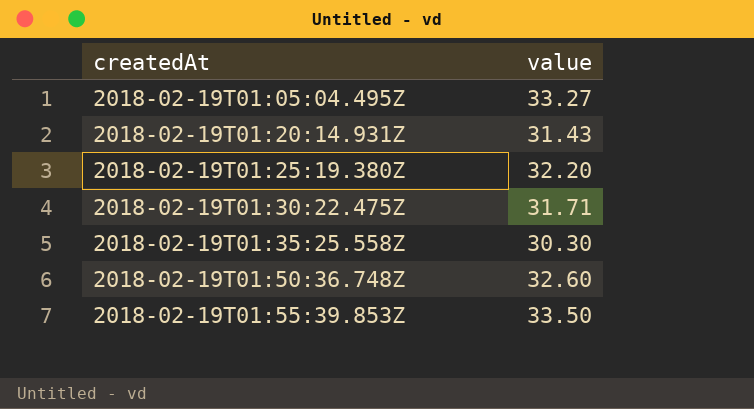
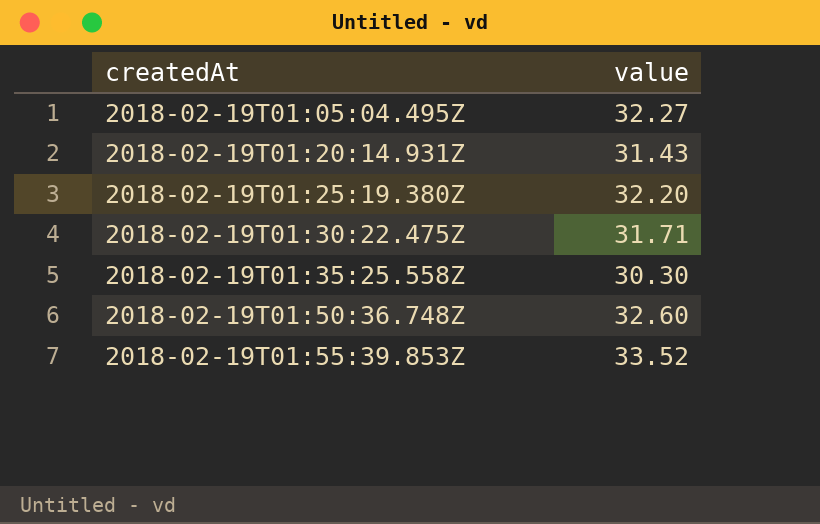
2018-02-19T01:05:04.495Z | value: 33.27 -> 32.27
2018-02-19T01:55:39.853Z | value: 33.50 -> 33.52

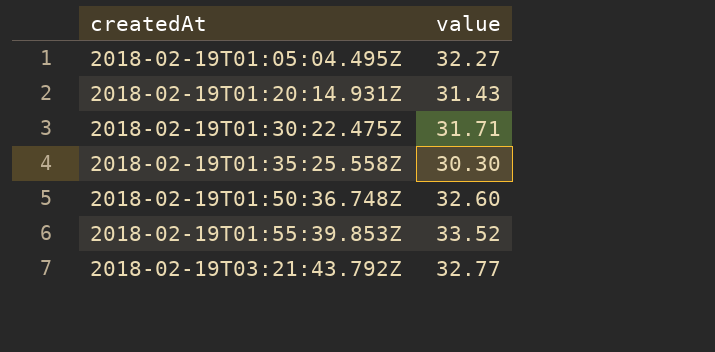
row 2018-02-19T01:25:19.380Z: 32.20 -> none
row 2018-02-19T03:21:43.792Z: none -> 32.77

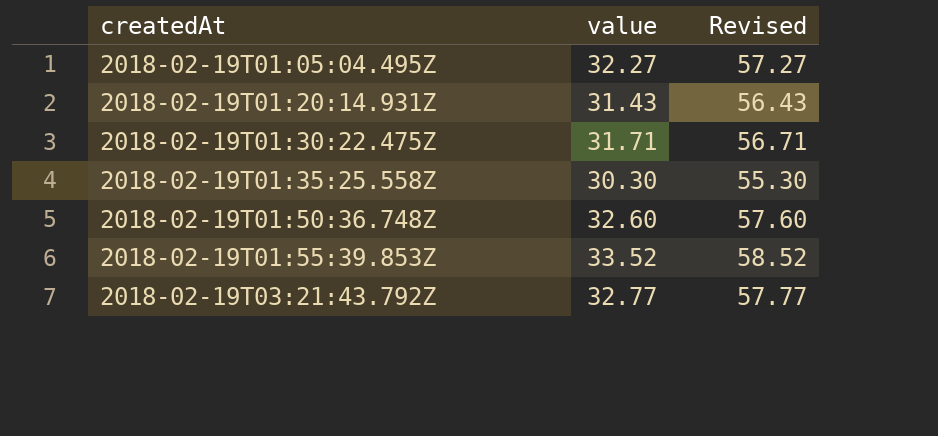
column Revised | formula: none -> [value] + 25

